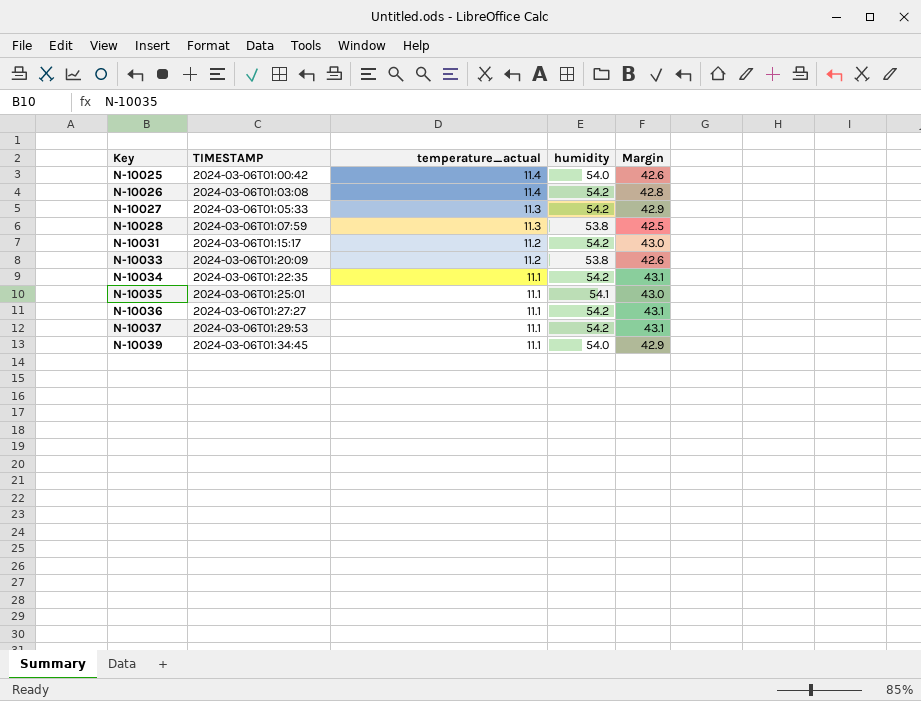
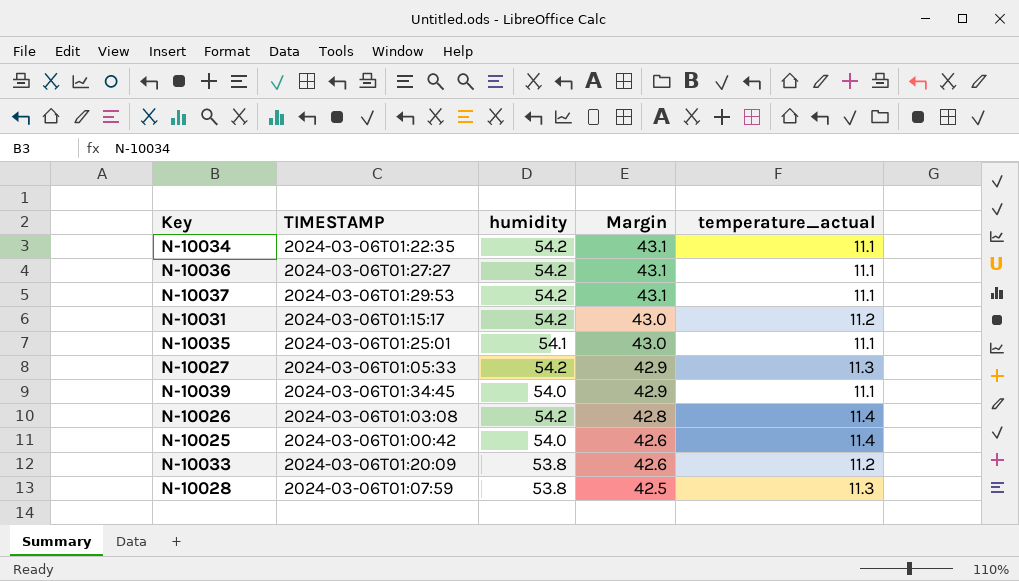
row order: Key ascending -> Margin descending
column temperature_actual | position: 3 -> 5

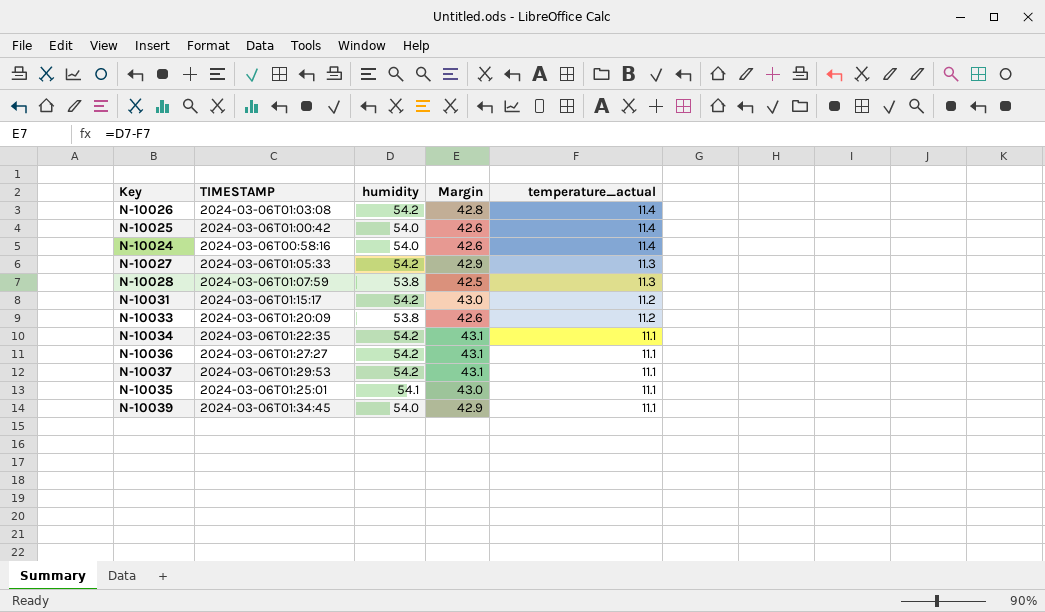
row order: Margin descending -> temperature_actual descending
row N-10024: none -> 2024-03-06T00:58:16 | 54.0 | 42.6 | 11.4

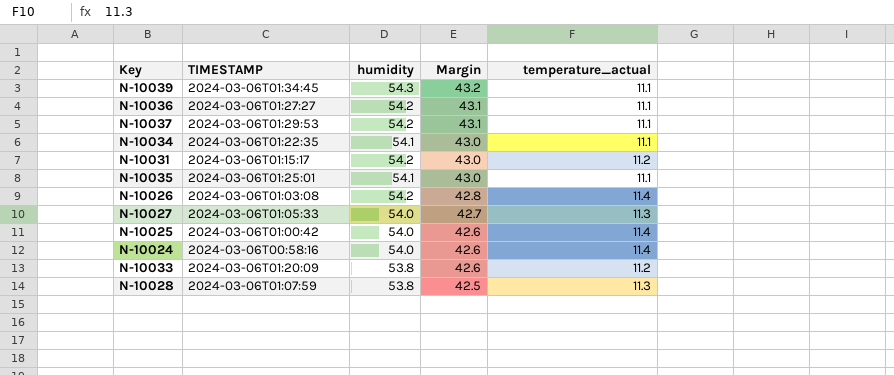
row order: temperature_actual descending -> Margin descending
N-10039 | humidity: 54.0 -> 54.3
N-10039 | Margin: 42.9 -> 43.2
N-10034 | humidity: 54.2 -> 54.1
N-10034 | Margin: 43.1 -> 43.0
N-10027 | humidity: 54.2 -> 54.0
N-10027 | Margin: 42.9 -> 42.7

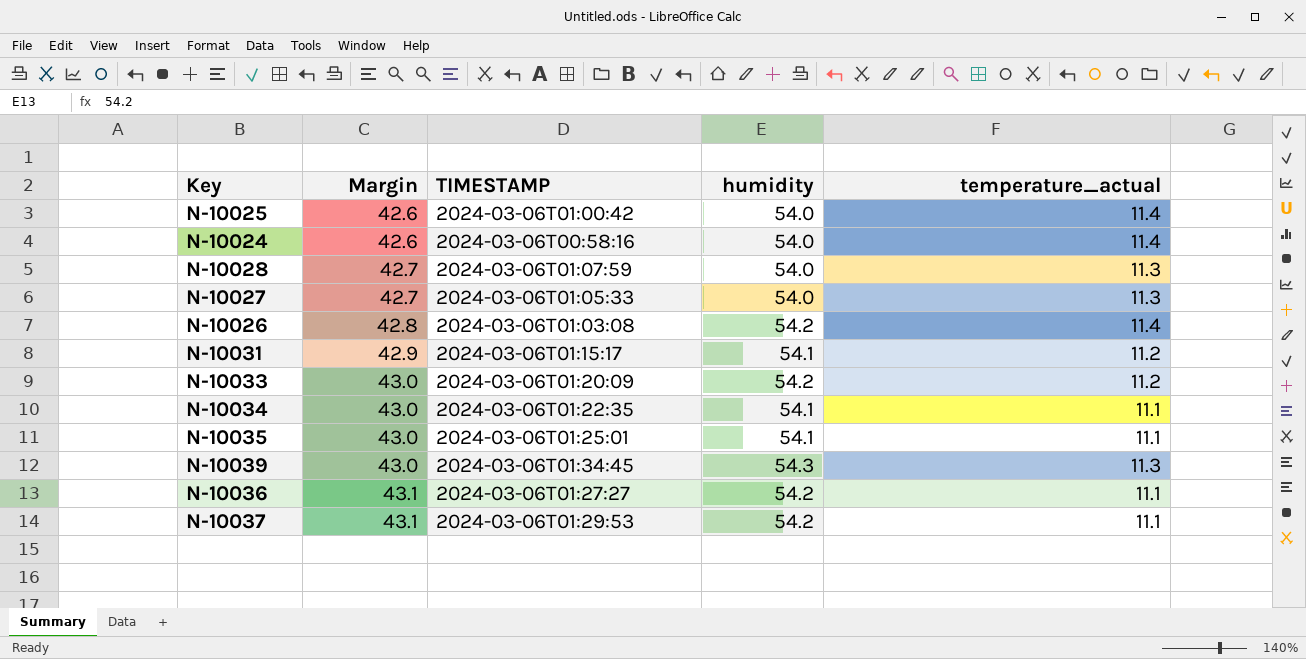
row order: Margin descending -> Margin ascending
column Margin | position: 4 -> 2
N-10028 | Margin: 42.5 -> 42.7
N-10028 | humidity: 53.8 -> 54.0
N-10031 | Margin: 43.0 -> 42.9
N-10031 | humidity: 54.2 -> 54.1
N-10033 | Margin: 42.6 -> 43.0
N-10033 | humidity: 53.8 -> 54.2
N-10039 | Margin: 43.2 -> 43.0
N-10039 | temperature_actual: 11.1 -> 11.3

